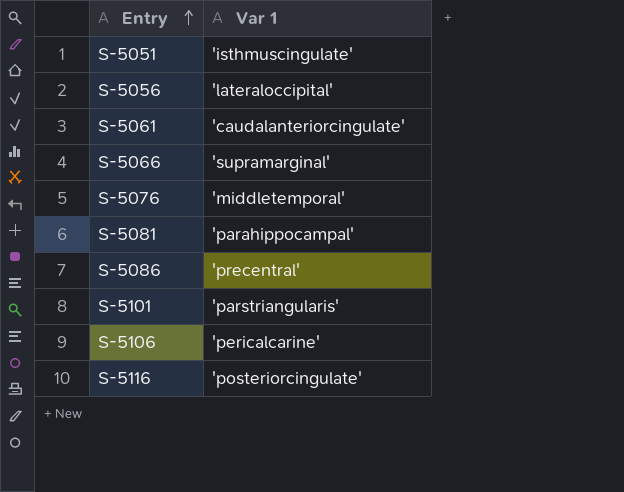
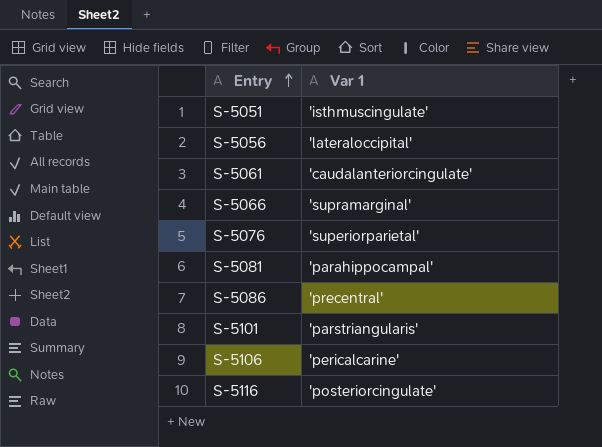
S-5076 | Var 1: 'middletemporal' -> 'superiorparietal'

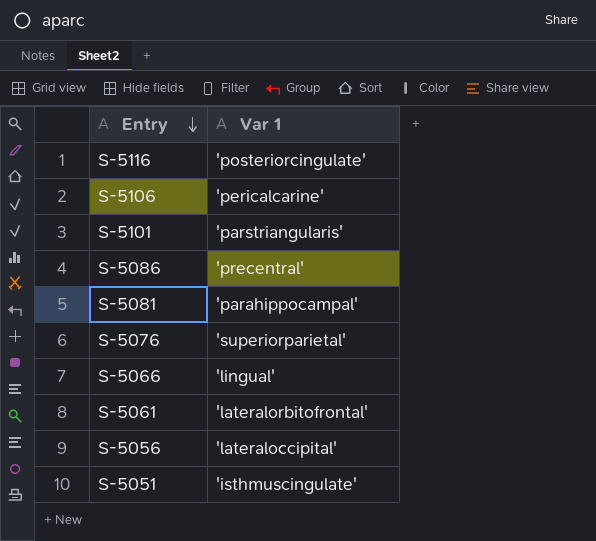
row order: Entry ascending -> Entry descending
S-5066 | Var 1: 'supramarginal' -> 'lingual'
S-5061 | Var 1: 'caudalanteriorcingulate' -> 'lateralorbitofrontal'

